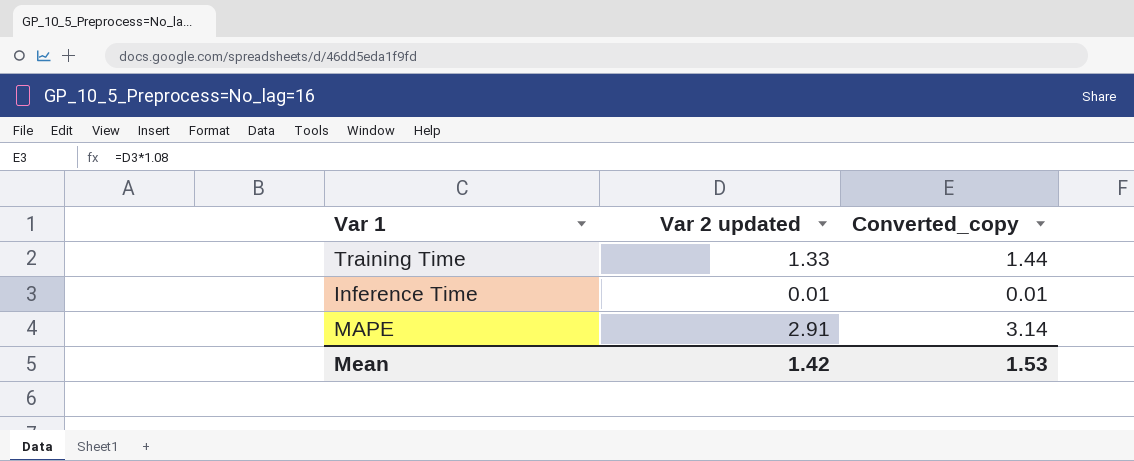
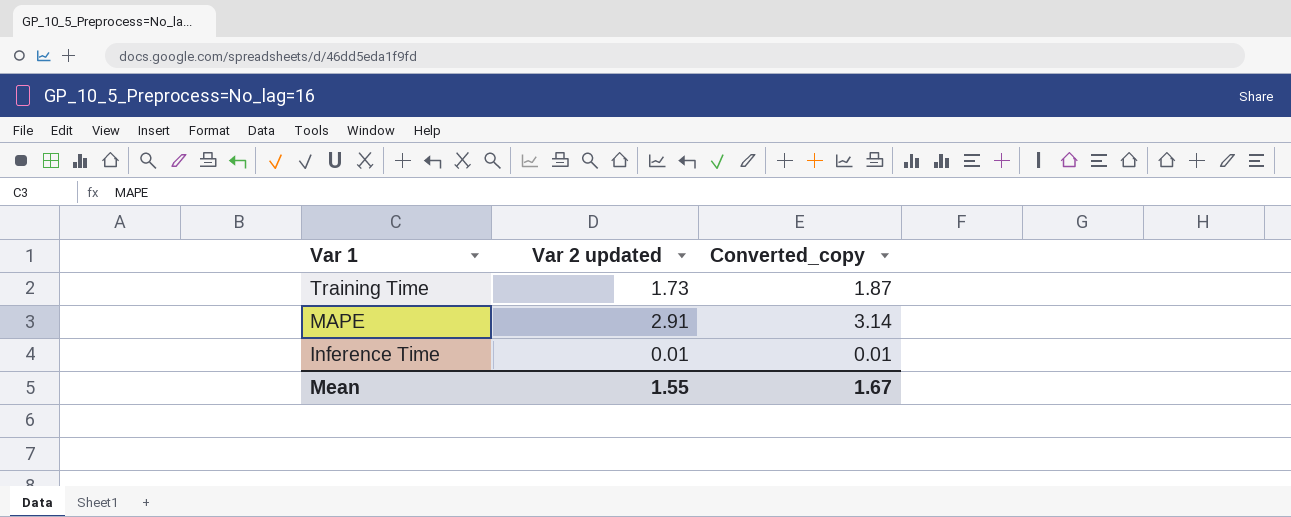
row order: none -> Var 1 descending
Training Time | Var 2 updated: 1.33 -> 1.73
Training Time | Converted_copy: 1.44 -> 1.87
Mean | Var 2 updated: 1.42 -> 1.55
Mean | Converted_copy: 1.53 -> 1.67

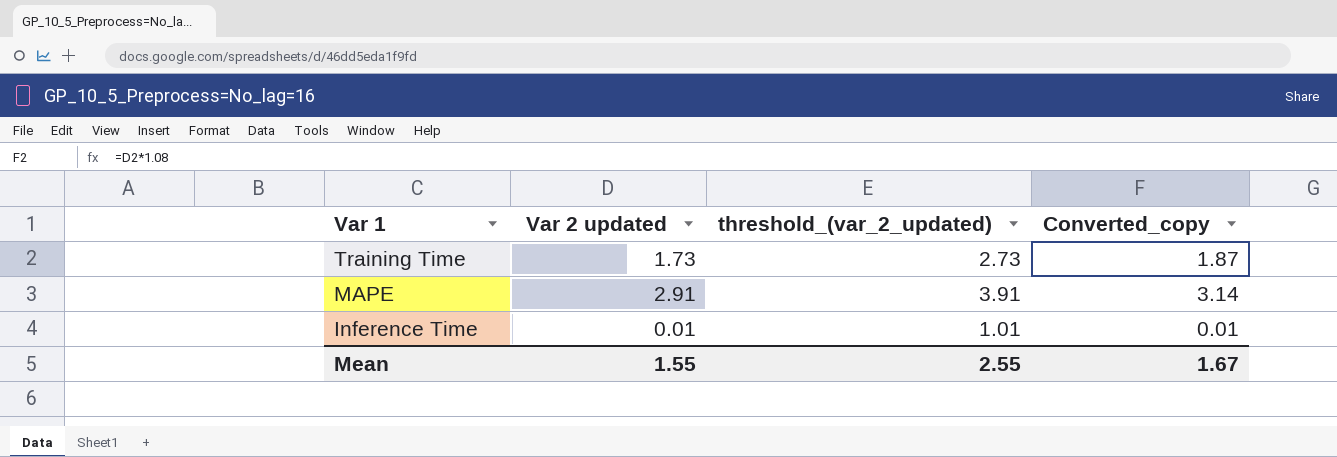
column threshold_(var_2_updated) | formula: none -> [Var 2 updated] + 1

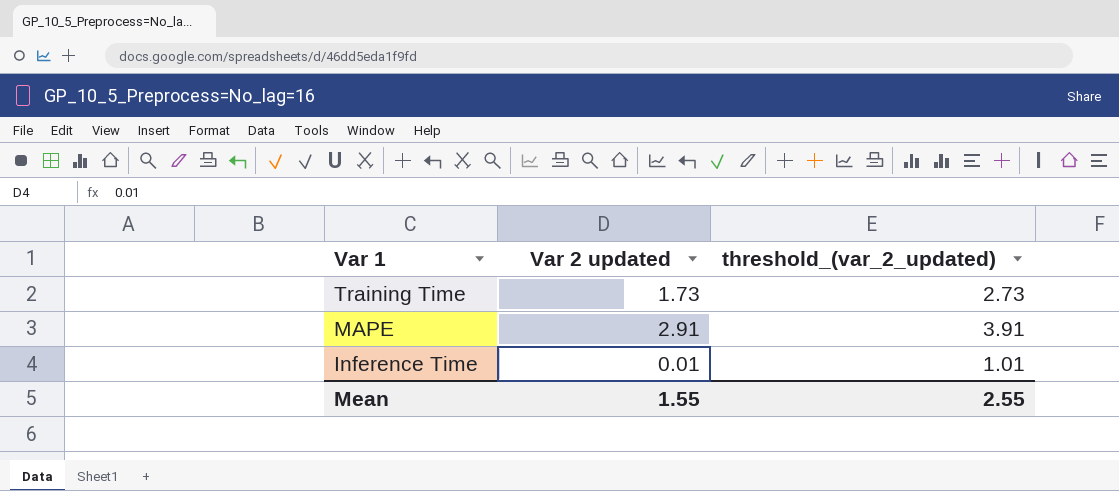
column Converted_copy | formula: [Var 2 updated] * 1.08 -> none

